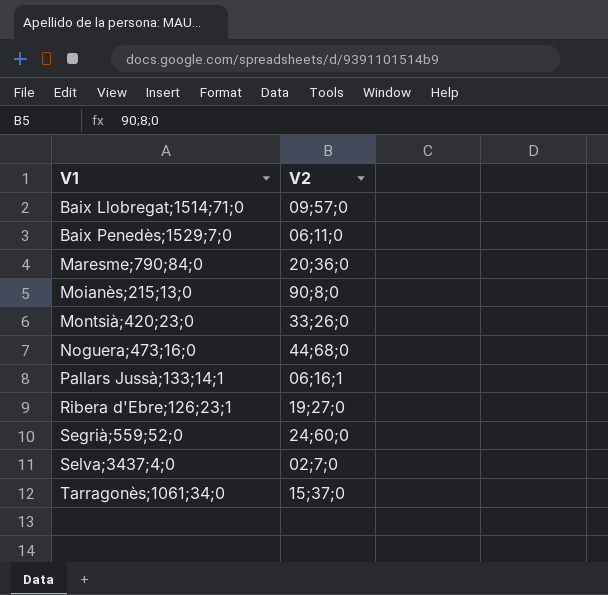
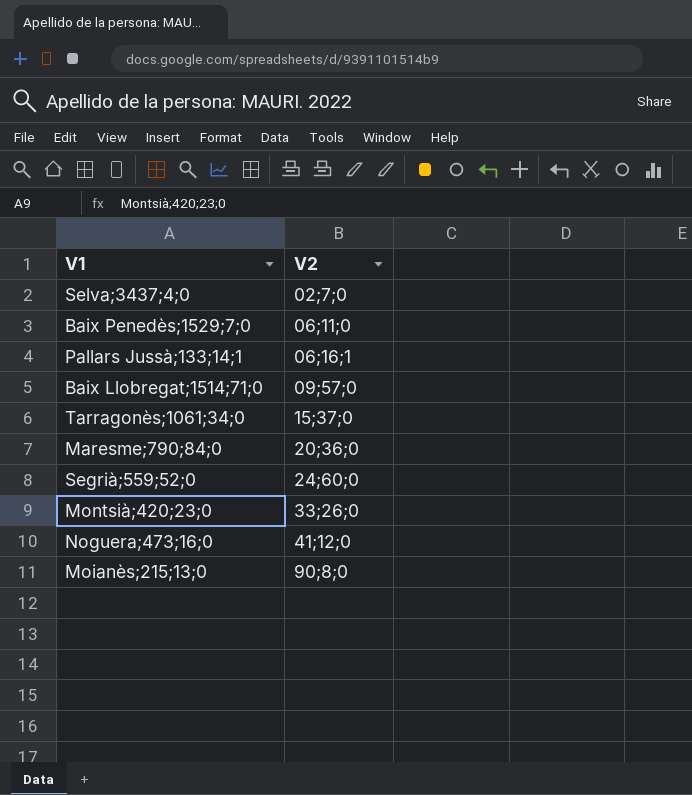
row order: V1 ascending -> V2 ascending
row Ribera d'Ebre;126;23;1: 19;27;0 -> none
Noguera;473;16;0 | V2: 44;68;0 -> 41;12;0

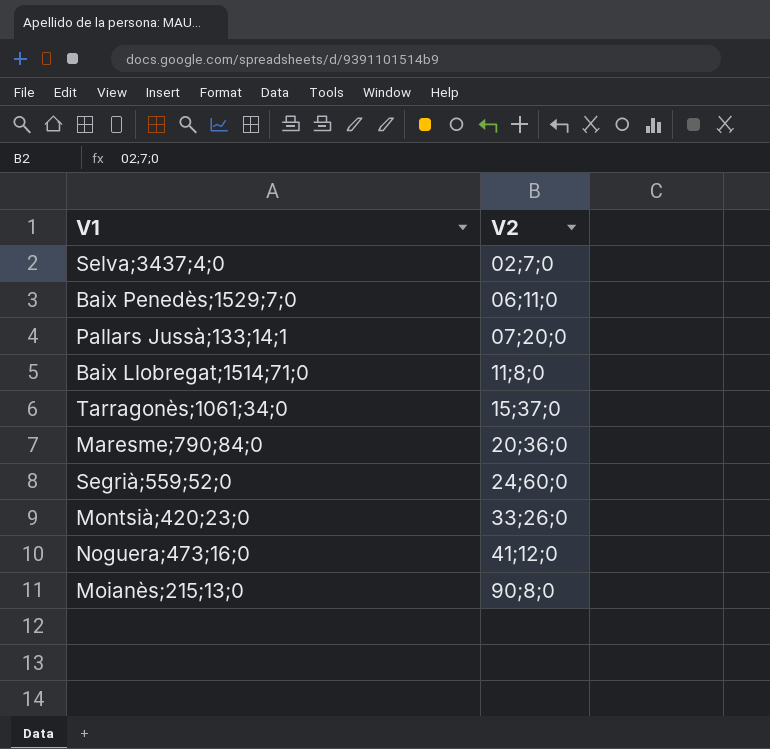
Pallars Jussà;133;14;1 | V2: 06;16;1 -> 07;20;0
Baix Llobregat;1514;71;0 | V2: 09;57;0 -> 11;8;0

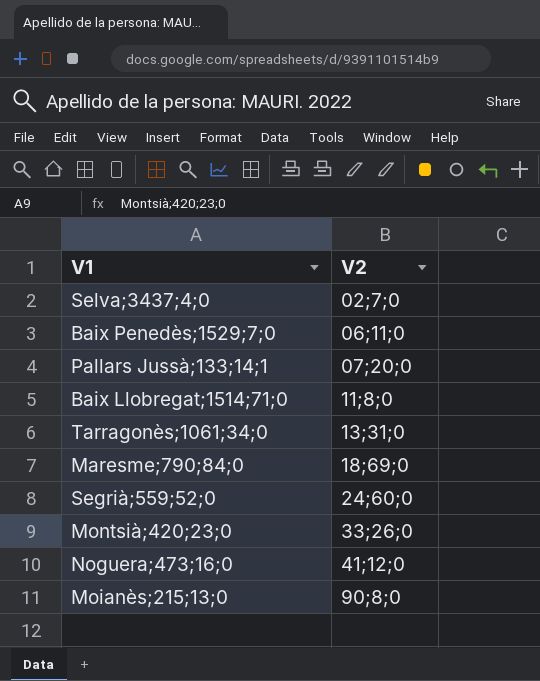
Tarragonès;1061;34;0 | V2: 15;37;0 -> 13;31;0
Maresme;790;84;0 | V2: 20;36;0 -> 18;69;0

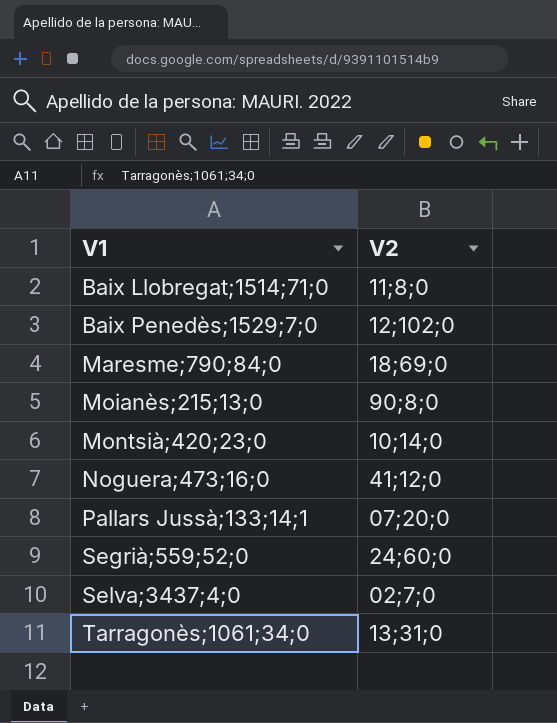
row order: V2 ascending -> V1 ascending
Baix Penedès;1529;7;0 | V2: 06;11;0 -> 12;102;0
Montsià;420;23;0 | V2: 33;26;0 -> 10;14;0

